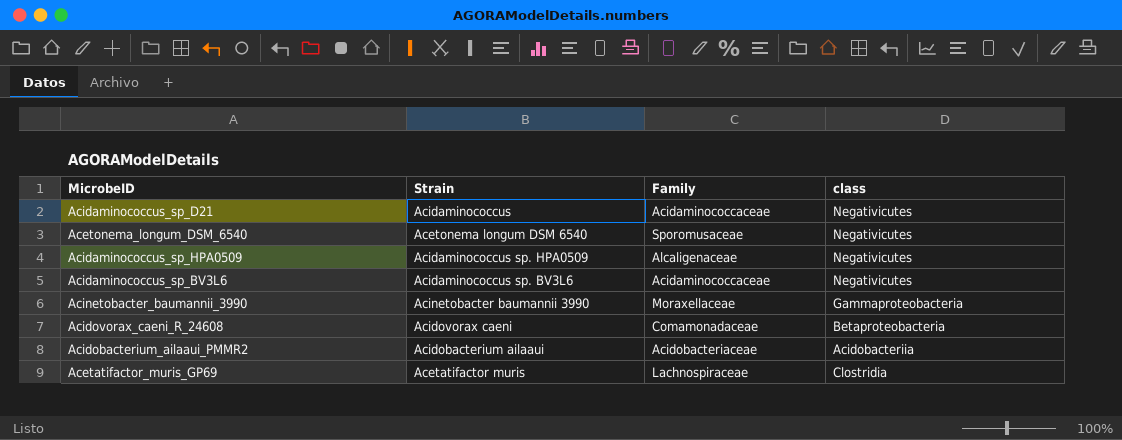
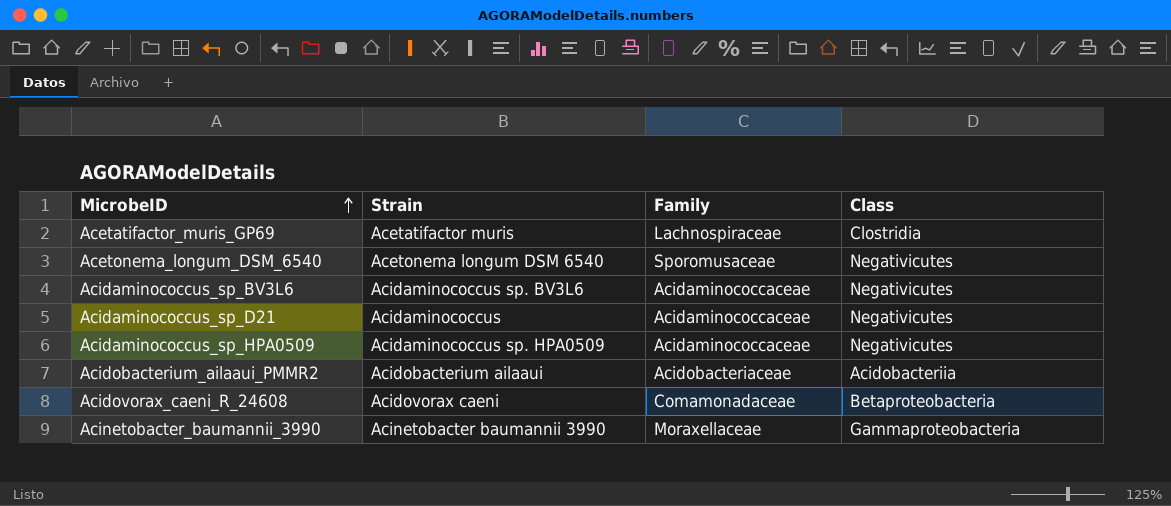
row order: none -> MicrobeID ascending
column name: class -> Class
Acidaminococcus_sp_HPA0509 | Family: Alcaligenaceae -> Acidaminococcaceae

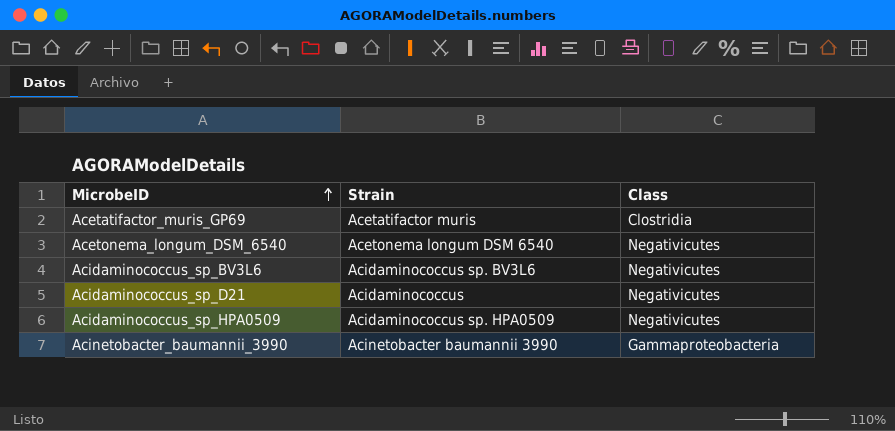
column Family | position: 3 -> none
row Acidobacterium_ailaaui_PMMR2: Acidobacterium ailaaui | Acidobacteriaceae | Acidobacteriia -> none
row Acidovorax_caeni_R_24608: Acidovorax caeni | Comamonadaceae | Betaproteobacteria -> none

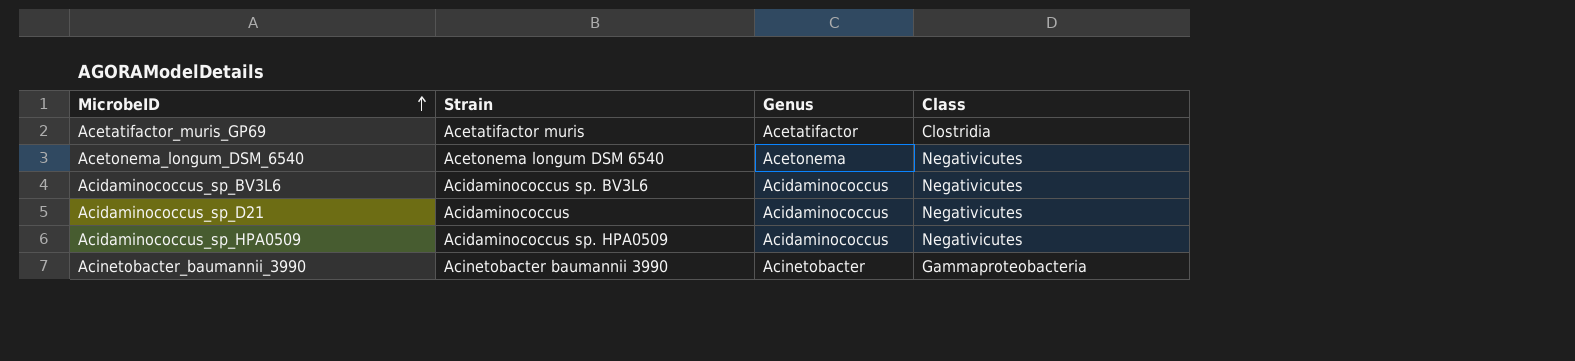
column Genus | position: none -> 3

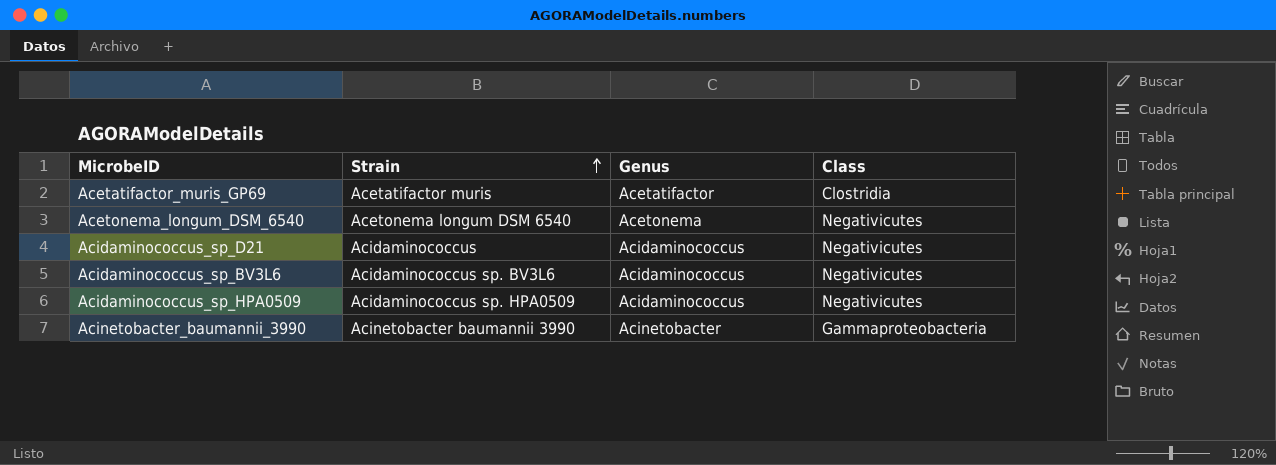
row order: MicrobeID ascending -> Strain ascending

